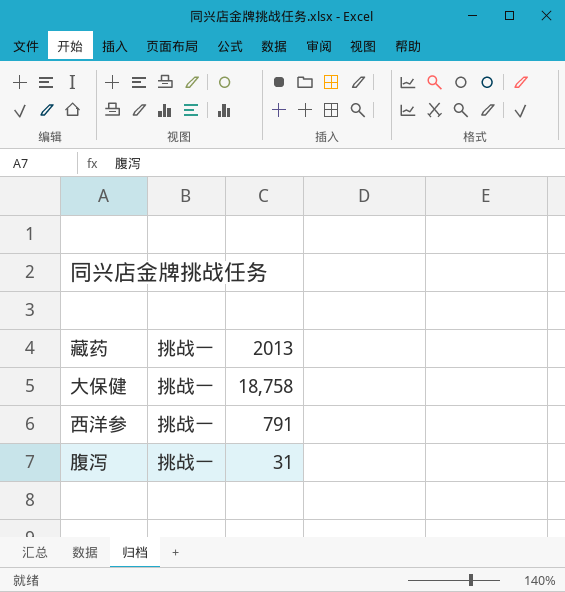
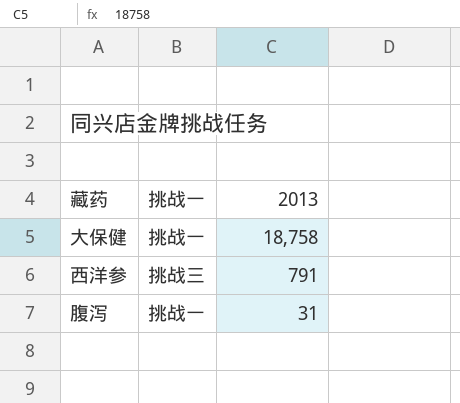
西洋参 | 挑战一: 挑战一 -> 挑战三

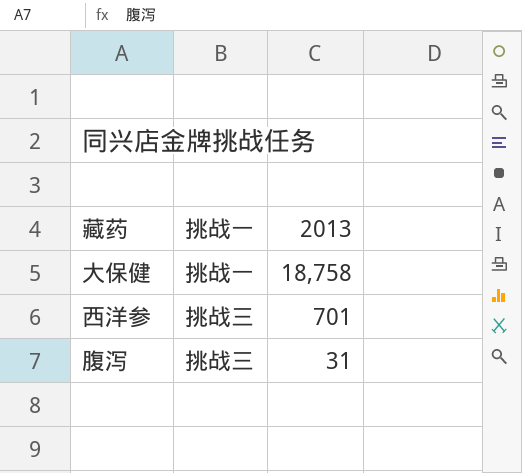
西洋参 | 2013: 791 -> 701
腹泻 | 挑战一: 挑战一 -> 挑战三

